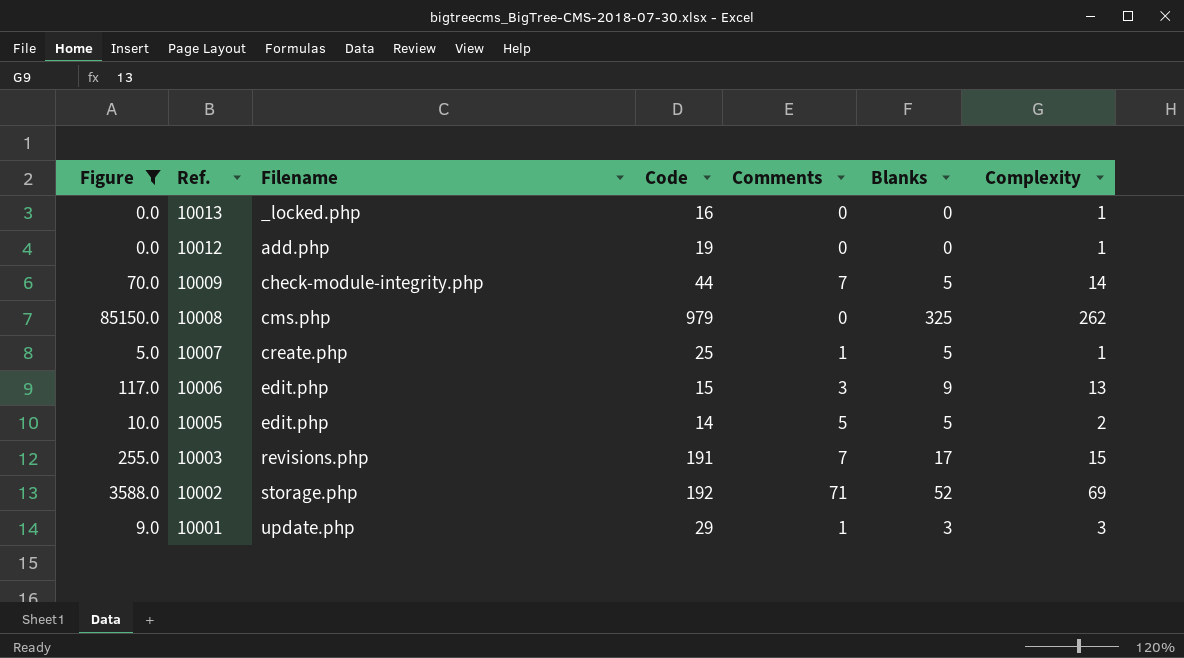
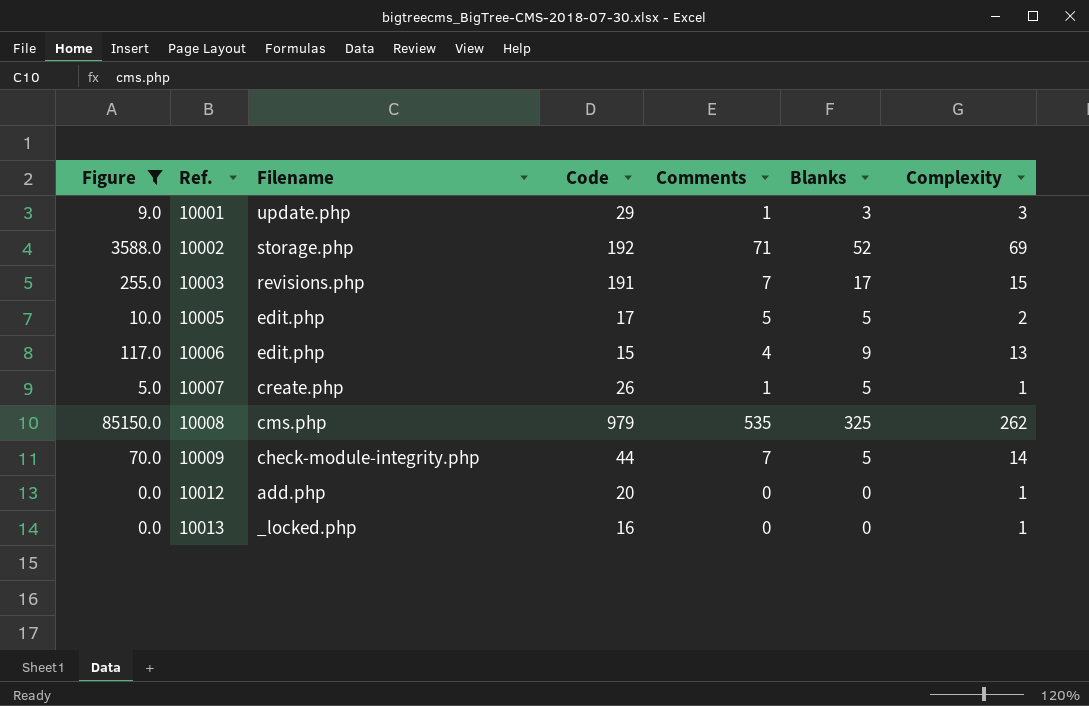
row order: Ref. descending -> Ref. ascending
10005 | Code: 14 -> 17
10006 | Comments: 3 -> 4
10007 | Code: 25 -> 26
10008 | Comments: 0 -> 535
10012 | Code: 19 -> 20

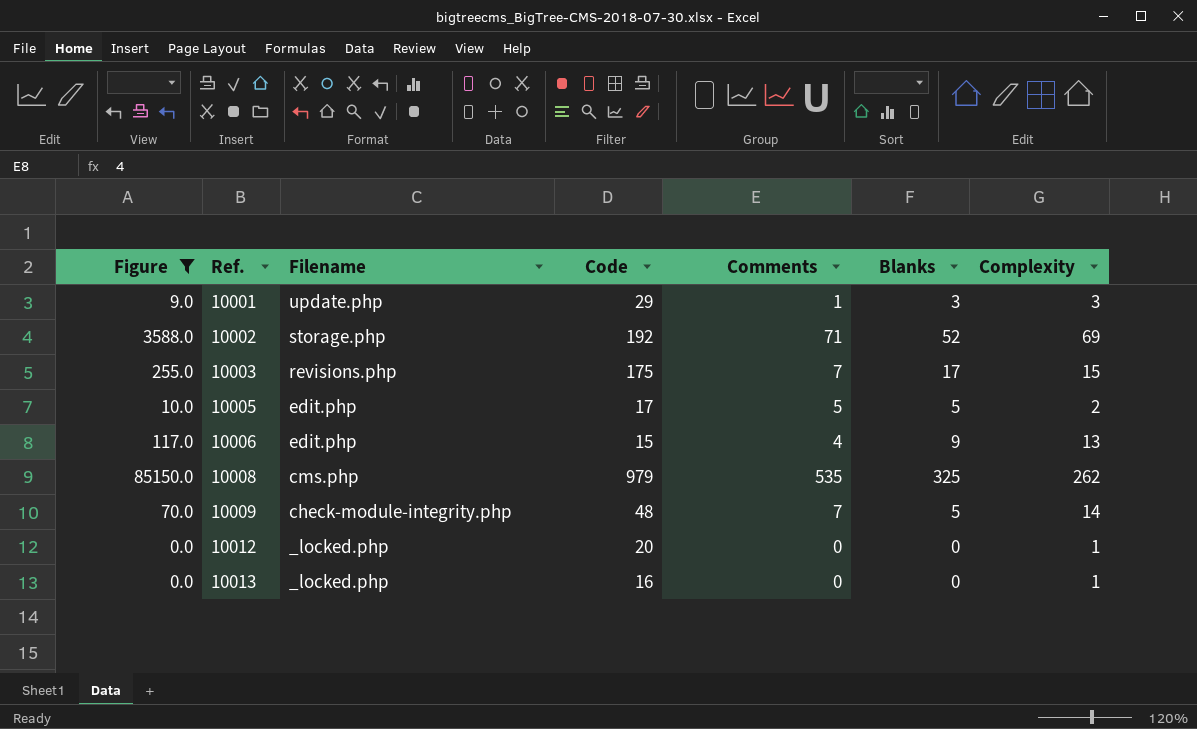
row 10007: 5.0 | create.php | 26 | 1 | 5 | 1 -> none
10003 | Code: 191 -> 175
10009 | Code: 44 -> 48
10012 | Filename: add.php -> _locked.php

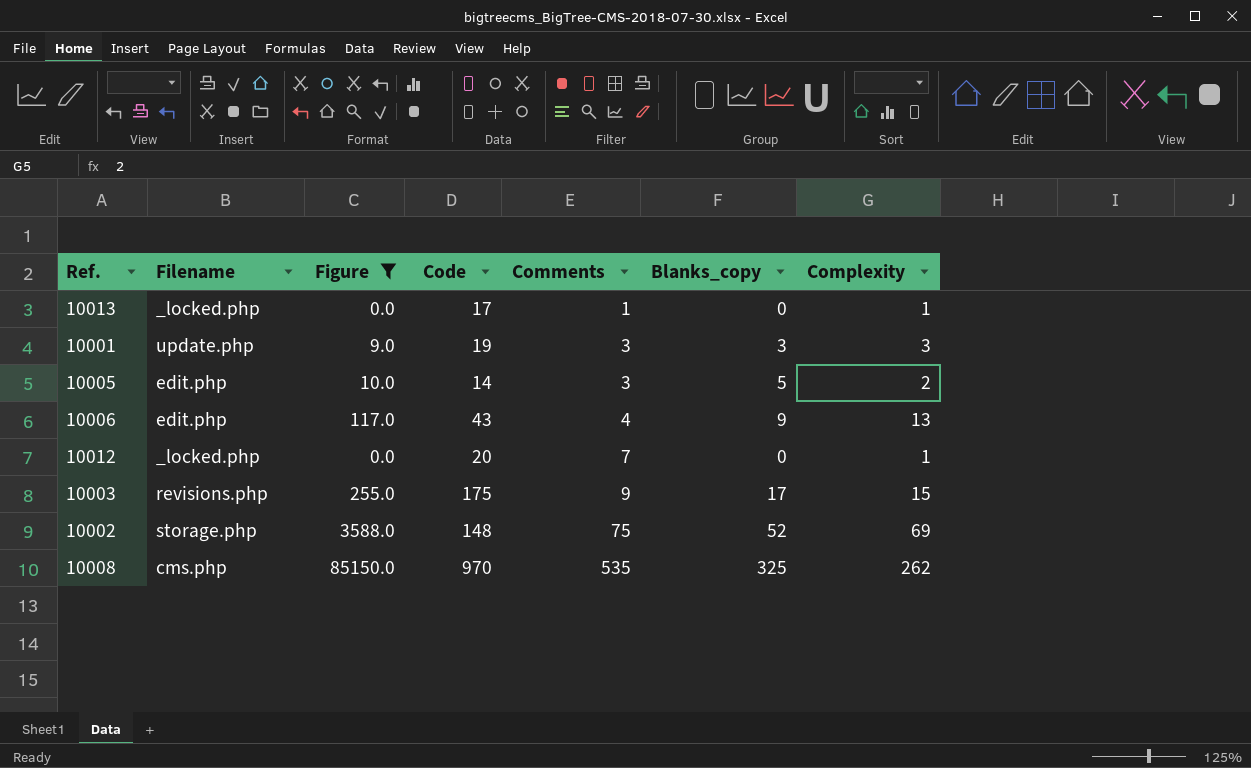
row order: Ref. ascending -> Comments ascending
column Figure | position: 1 -> 3
column name: Blanks -> Blanks_copy
row 10009: 70.0 | check-module-integrity.php | 48 | 7 | 5 | 14 -> none
10013 | Code: 16 -> 17
10013 | Comments: 0 -> 1
10001 | Code: 29 -> 19
10001 | Comments: 1 -> 3
10005 | Code: 17 -> 14
10005 | Comments: 5 -> 3
10006 | Code: 15 -> 43
10012 | Comments: 0 -> 7
10003 | Comments: 7 -> 9
10002 | Code: 192 -> 148
10002 | Comments: 71 -> 75
10008 | Code: 979 -> 970

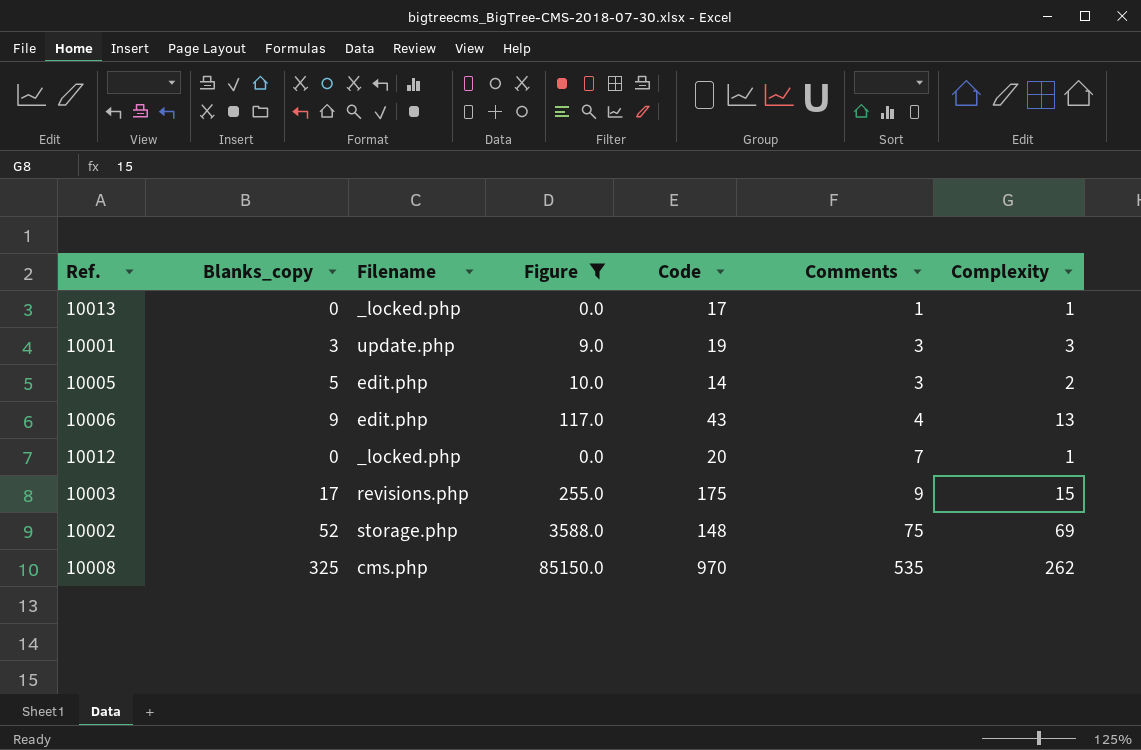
column Blanks_copy | position: 6 -> 2

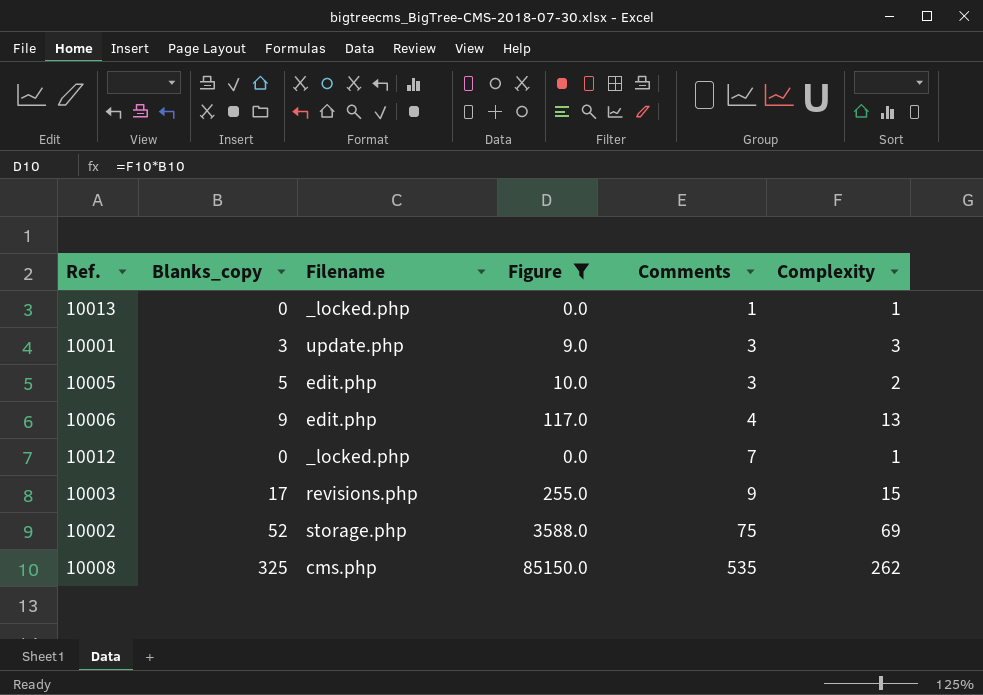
column Code | position: 5 -> none

